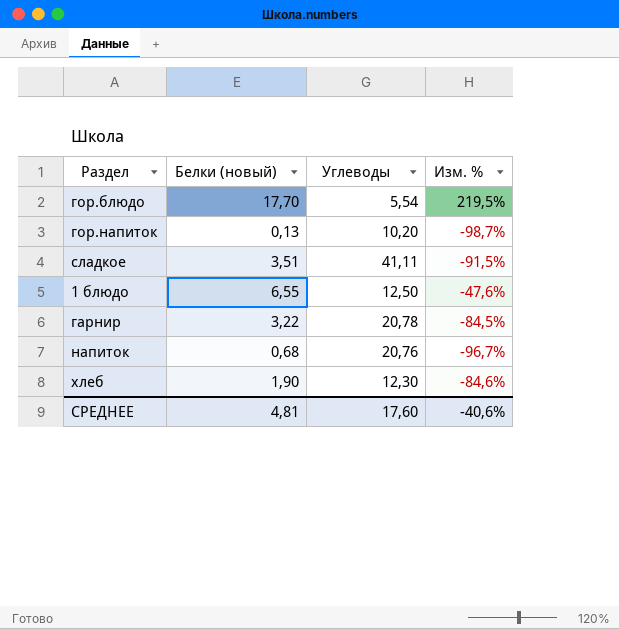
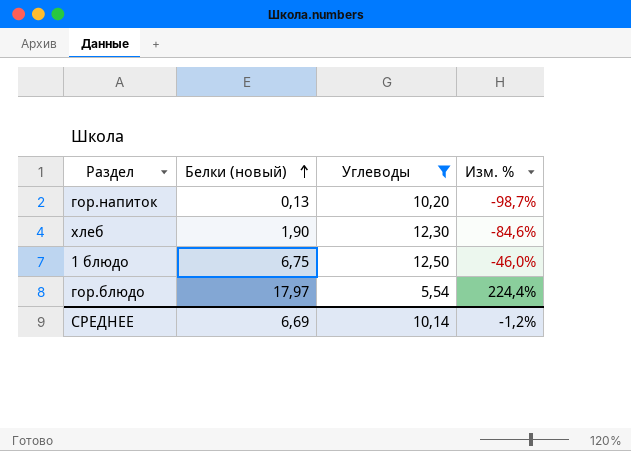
filter: none -> Углеводы <= 12,50
row order: none -> Белки (новый) ascending
1 блюдо | Белки (новый): 6,55 -> 6,75
1 блюдо | Изм. %: -47,6% -> -46,0%
гор.блюдо | Белки (новый): 17,70 -> 17,97
гор.блюдо | Изм. %: 219,5% -> 224,4%
СРЕДНЕЕ | Белки (новый): 4,81 -> 6,69
СРЕДНЕЕ | Углеводы: 17,60 -> 10,14
СРЕДНЕЕ | Изм. %: -40,6% -> -1,2%

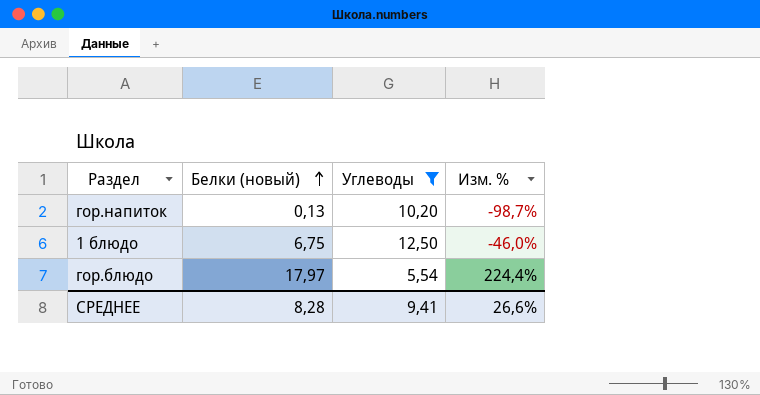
row хлеб: 1,90 | 12,30 | -84,6% -> none
СРЕДНЕЕ | Белки (новый): 6,69 -> 8,28
СРЕДНЕЕ | Углеводы: 10,14 -> 9,41
СРЕДНЕЕ | Изм. %: -1,2% -> 26,6%

